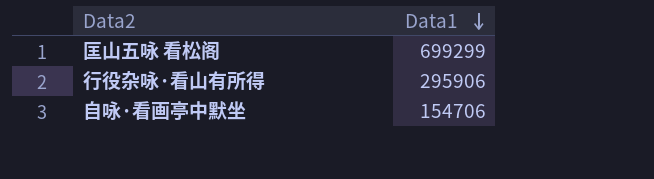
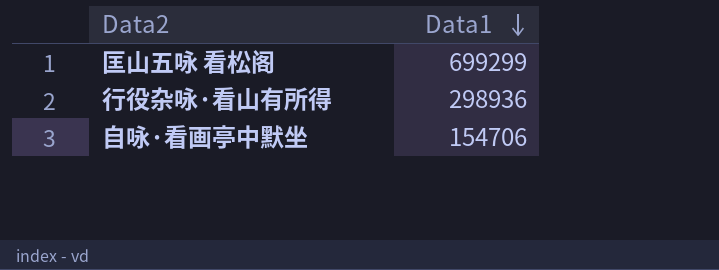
行役杂咏·看山有所得 | Data1: 295906 -> 298936

